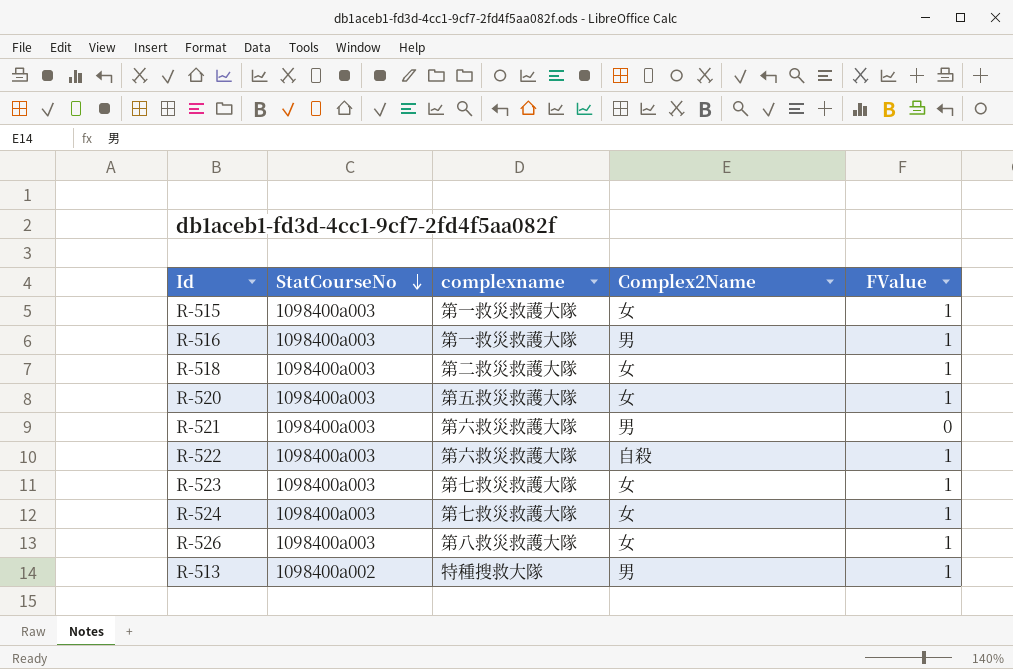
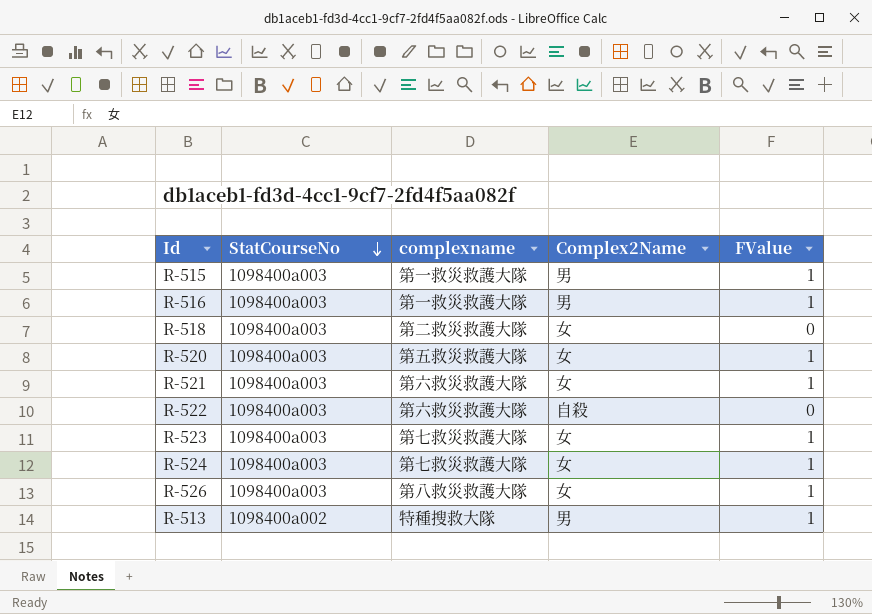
R-515 | Complex2Name: 女 -> 男
R-518 | FValue: 1 -> 0
R-521 | Complex2Name: 男 -> 女
R-521 | FValue: 0 -> 1
R-522 | FValue: 1 -> 0

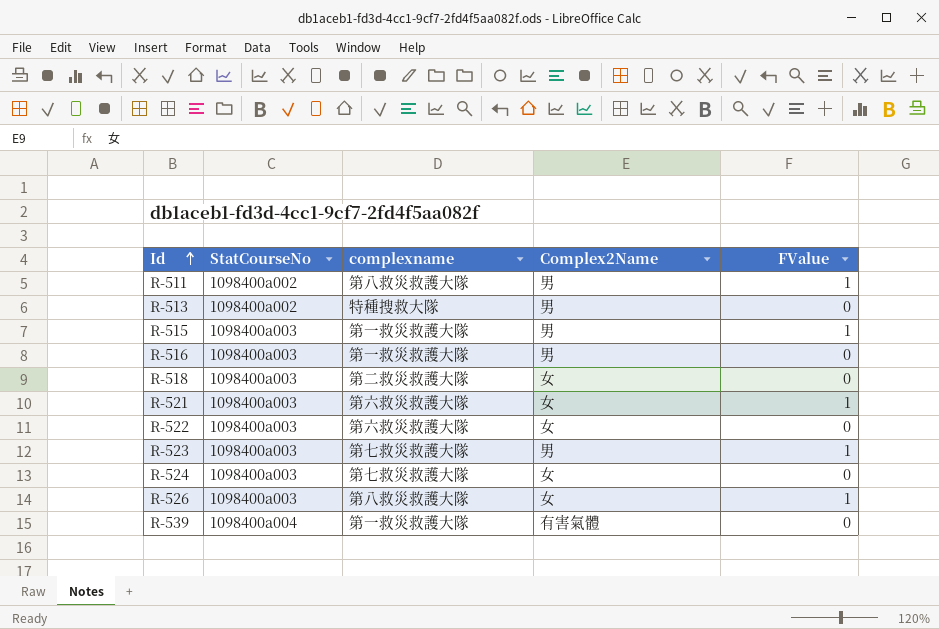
row order: StatCourseNo descending -> Id ascending
row R-520: 1098400a003 | 第五救災救護大隊 | 女 | 1 -> none
row R-511: none -> 1098400a002 | 第八救災救護大隊 | 男 | 1
R-513 | FValue: 1 -> 0
R-516 | FValue: 1 -> 0
R-522 | Complex2Name: 自殺 -> 女
R-523 | Complex2Name: 女 -> 男
R-524 | FValue: 1 -> 0
row R-539: none -> 1098400a004 | 第一救災救護大隊 | 有害氣體 | 0

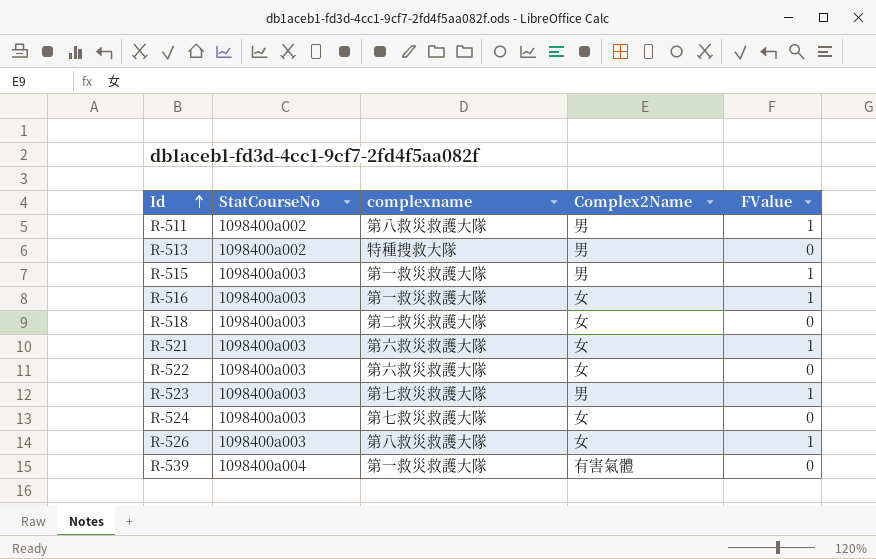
R-516 | Complex2Name: 男 -> 女
R-516 | FValue: 0 -> 1

